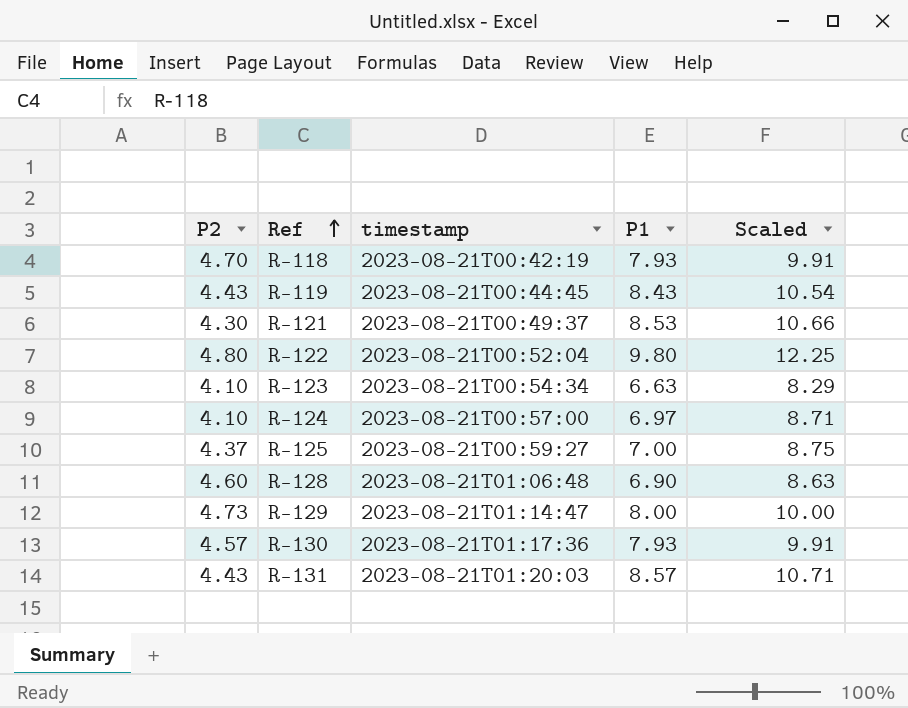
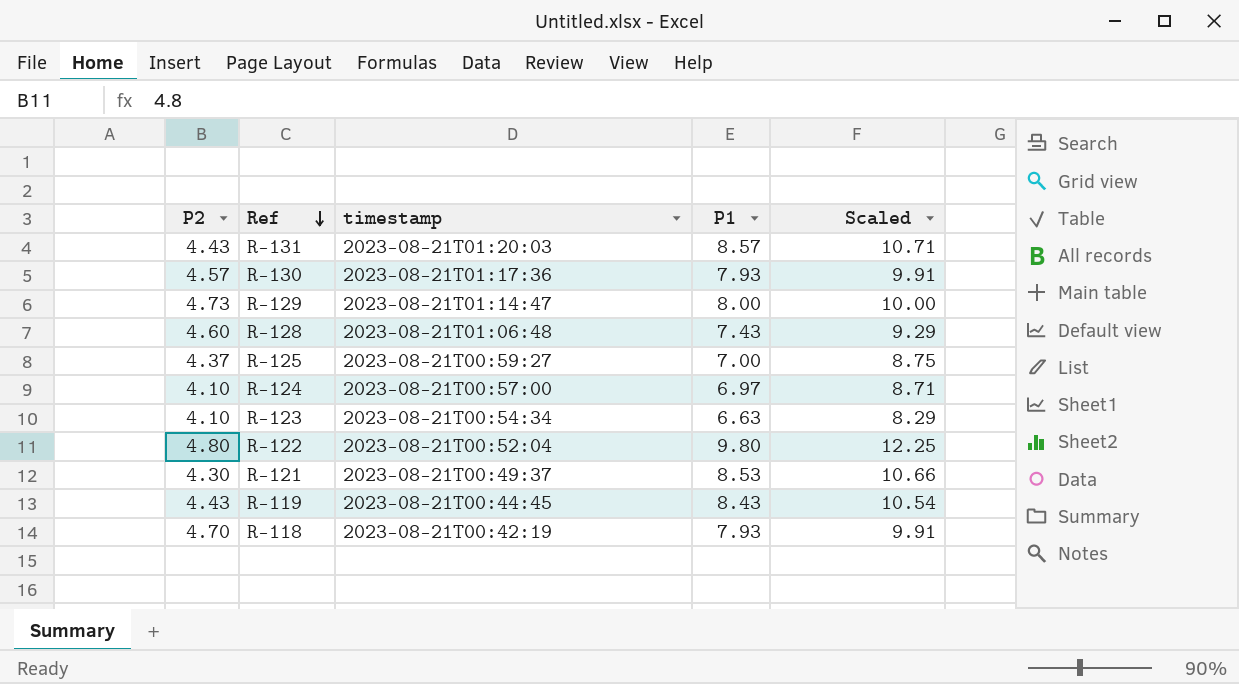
row order: Ref ascending -> Ref descending
R-128 | P1: 6.90 -> 7.43
R-128 | Scaled: 8.63 -> 9.29

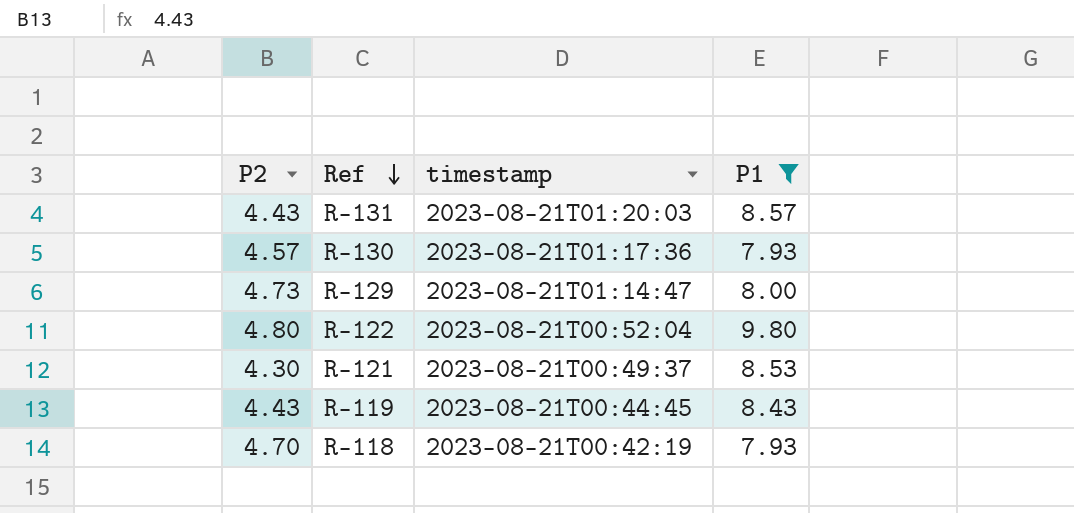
filter: none -> P1 >= 7.93
column Scaled | formula: [P1] * 1.25 -> none

